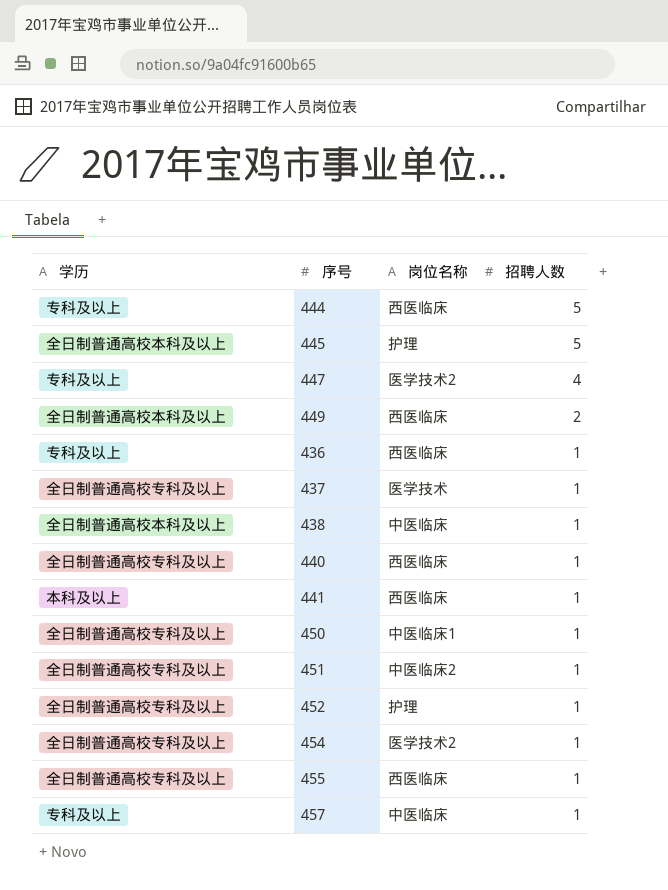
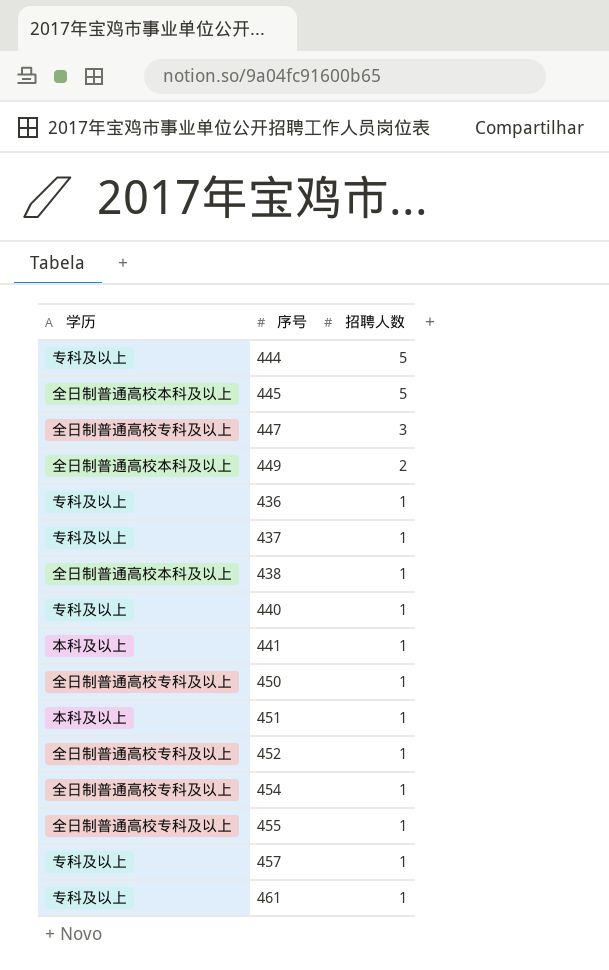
column 岗位名称 | position: 3 -> none
447 | 学历: 专科及以上 -> 全日制普通高校专科及以上
447 | 招聘人数: 4 -> 3
437 | 学历: 全日制普通高校专科及以上 -> 专科及以上
440 | 学历: 全日制普通高校专科及以上 -> 专科及以上
451 | 学历: 全日制普通高校专科及以上 -> 本科及以上
row 461: none -> 专科及以上 | 1

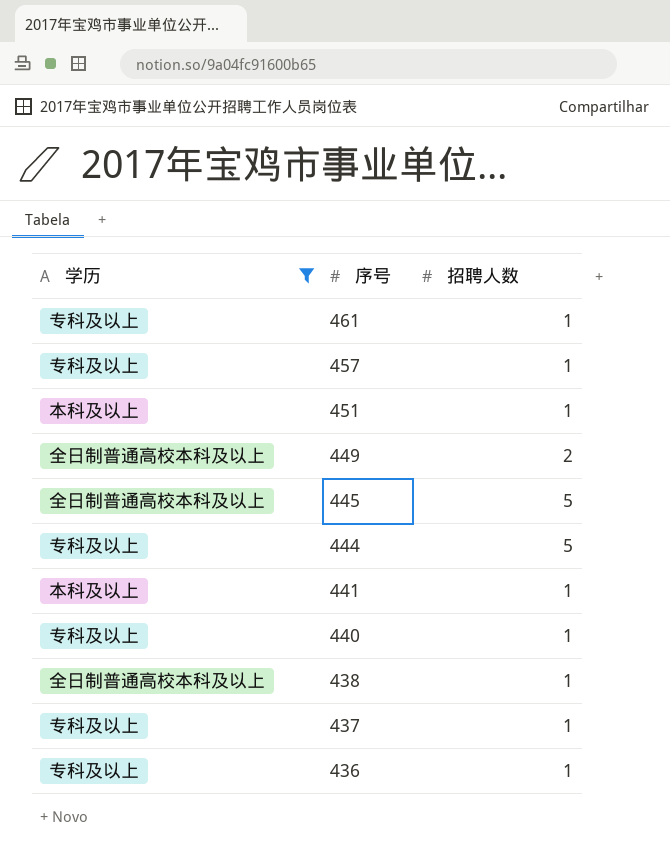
filter: none -> 学历 != 全日制普通高校专科及以上
row order: 招聘人数 descending -> 序号 descending

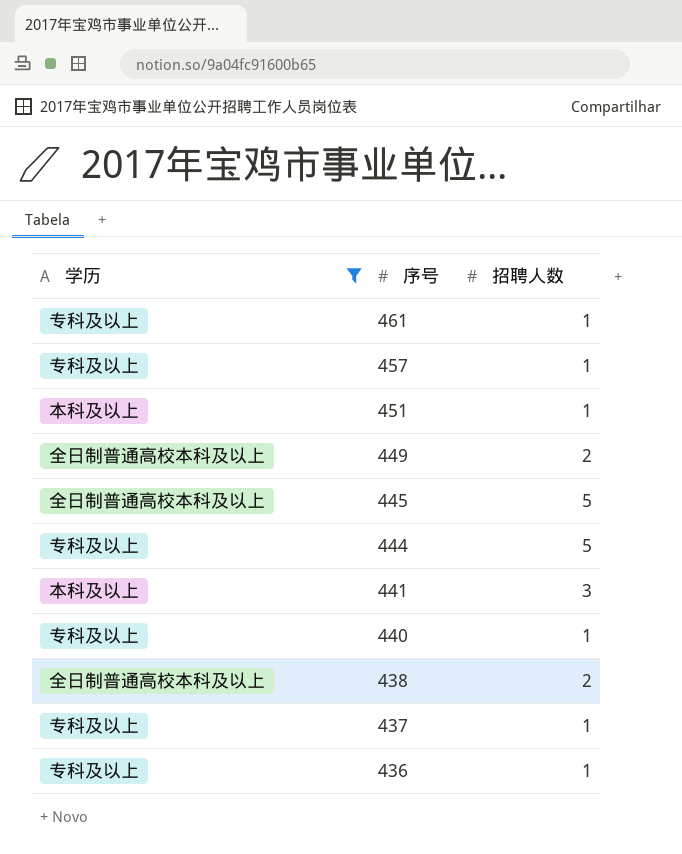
441 | 招聘人数: 1 -> 3
438 | 招聘人数: 1 -> 2

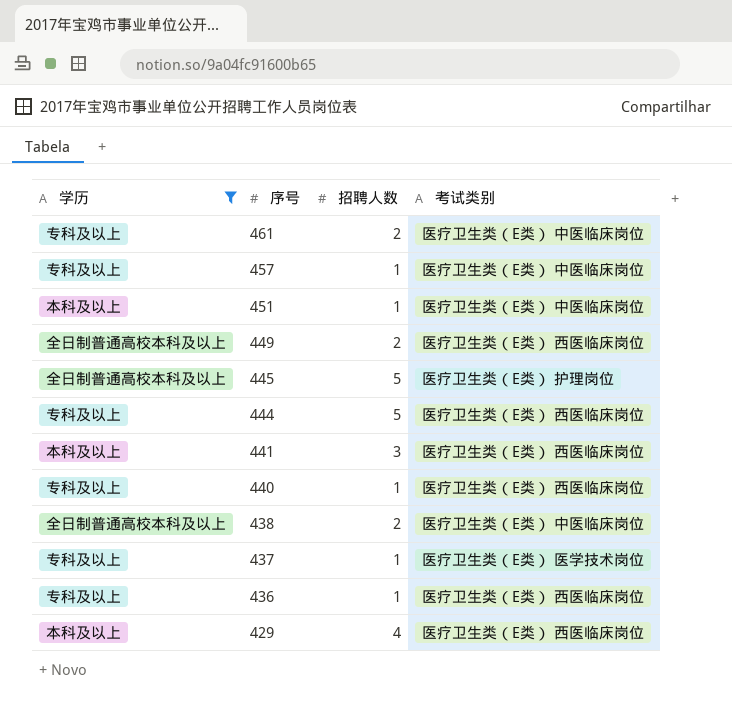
column 考试类别 | position: none -> 4
461 | 招聘人数: 1 -> 2
row 429: none -> 本科及以上 | 4 | 医疗卫生类（E类） 西医临床岗位

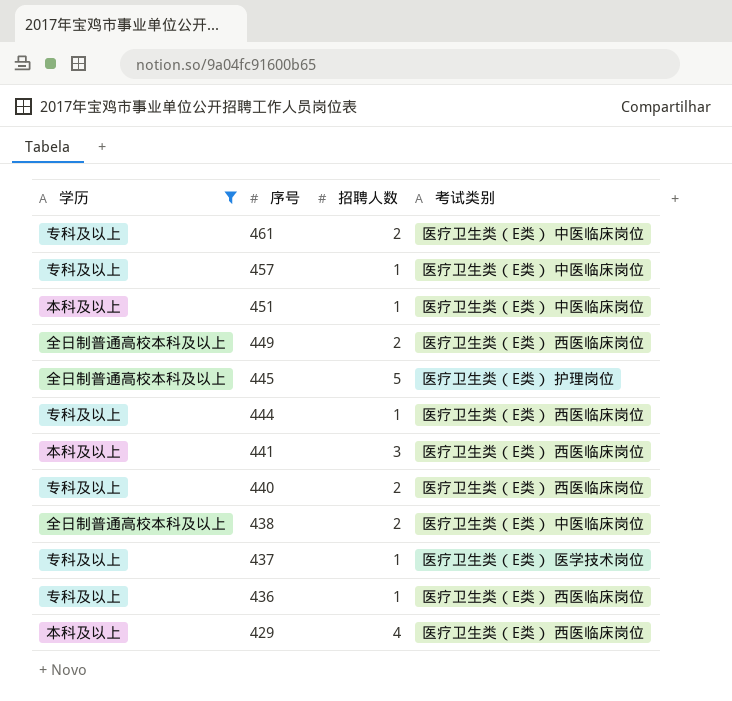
444 | 招聘人数: 5 -> 1
440 | 招聘人数: 1 -> 2

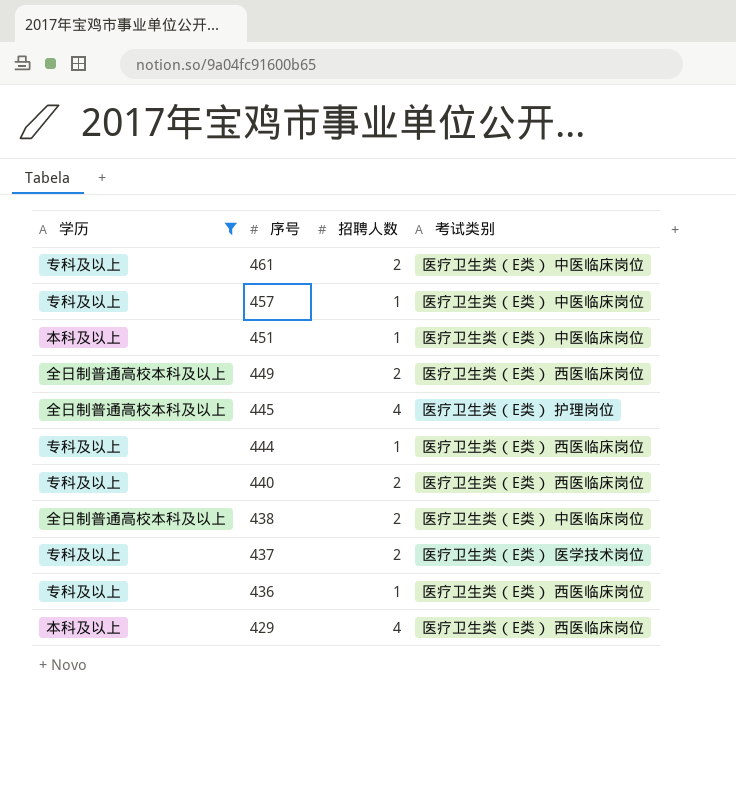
row 441: 本科及以上 | 3 | 医疗卫生类（E类） 西医临床岗位 -> none
445 | 招聘人数: 5 -> 4
437 | 招聘人数: 1 -> 2

